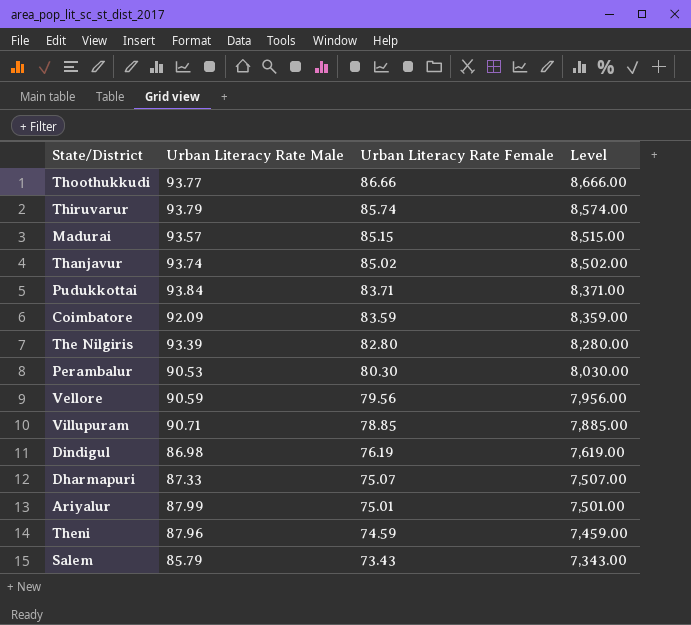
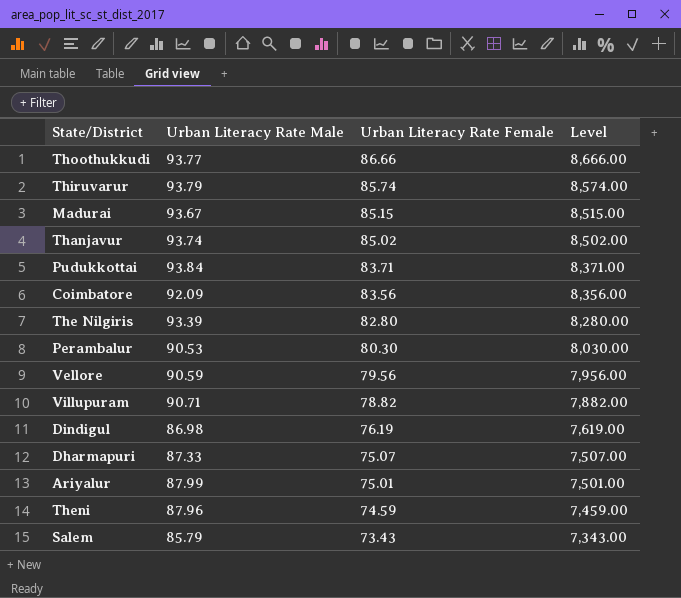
Madurai | Urban Literacy Rate Male: 93.57 -> 93.67
Coimbatore | Urban Literacy Rate Female: 83.59 -> 83.56
Coimbatore | Level: 8,359.00 -> 8,356.00
Villupuram | Urban Literacy Rate Female: 78.85 -> 78.82
Villupuram | Level: 7,885.00 -> 7,882.00

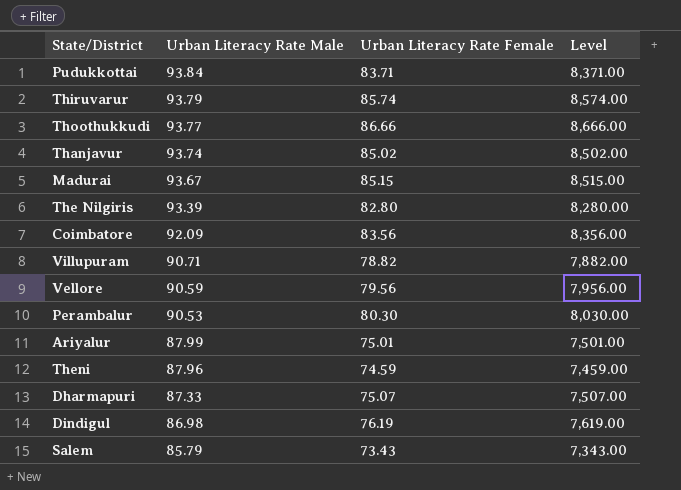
row order: Urban Literacy Rate Female descending -> Urban Literacy Rate Male descending

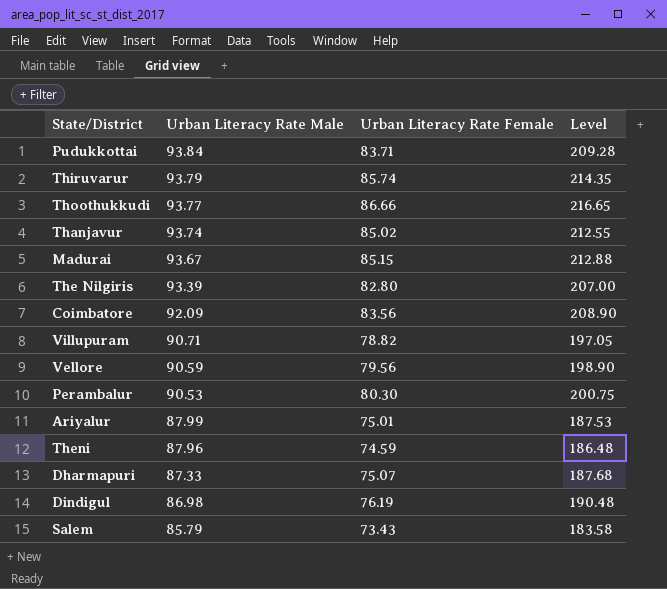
column Level | formula: [Urban Literacy Rate Female] * 100 -> [Urban Literacy Rate Female] * 2.5

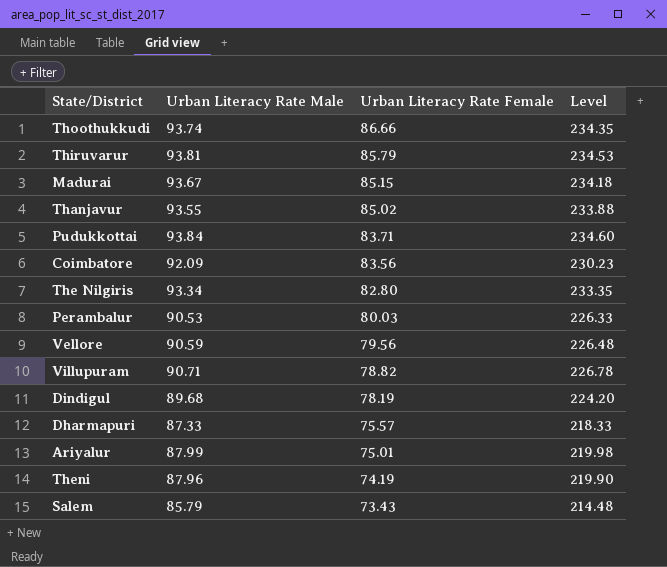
row order: Urban Literacy Rate Male descending -> Urban Literacy Rate Female descending
column Level | formula: [Urban Literacy Rate Female] * 2.5 -> [Urban Literacy Rate Male] * 2.5
Thoothukkudi | Urban Literacy Rate Male: 93.77 -> 93.74
Thiruvarur | Urban Literacy Rate Male: 93.79 -> 93.81
Thiruvarur | Urban Literacy Rate Female: 85.74 -> 85.79
Thanjavur | Urban Literacy Rate Male: 93.74 -> 93.55
The Nilgiris | Urban Literacy Rate Male: 93.39 -> 93.34
Perambalur | Urban Literacy Rate Female: 80.30 -> 80.03
Dindigul | Urban Literacy Rate Male: 86.98 -> 89.68
Dindigul | Urban Literacy Rate Female: 76.19 -> 78.19
Dharmapuri | Urban Literacy Rate Female: 75.07 -> 75.57
Theni | Urban Literacy Rate Female: 74.59 -> 74.19

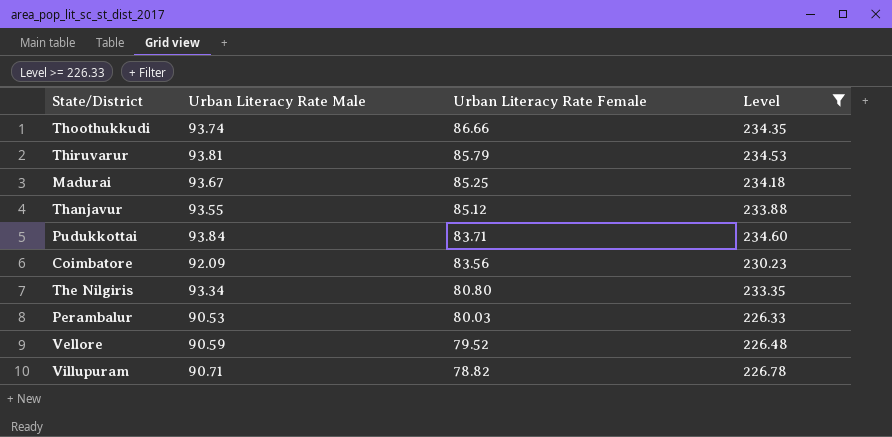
filter: none -> Level >= 226.33
Madurai | Urban Literacy Rate Female: 85.15 -> 85.25
Thanjavur | Urban Literacy Rate Female: 85.02 -> 85.12
The Nilgiris | Urban Literacy Rate Female: 82.80 -> 80.80
Vellore | Urban Literacy Rate Female: 79.56 -> 79.52

